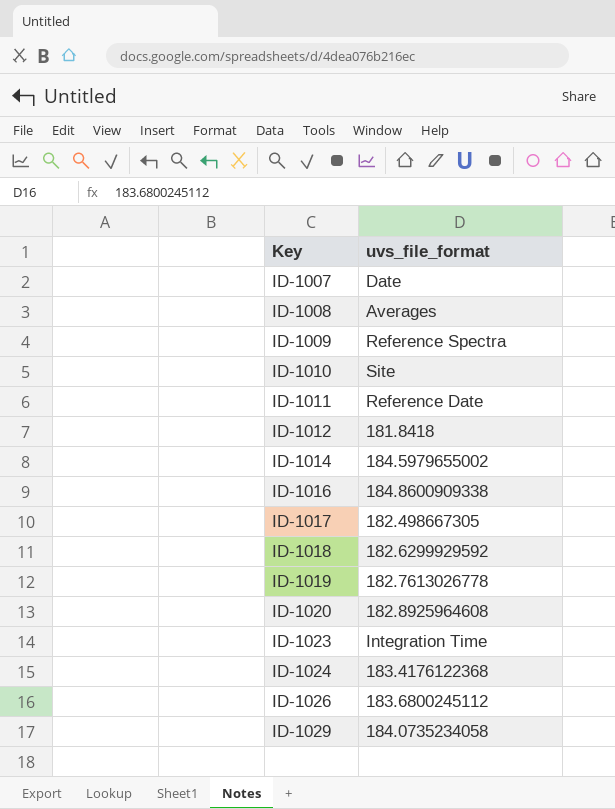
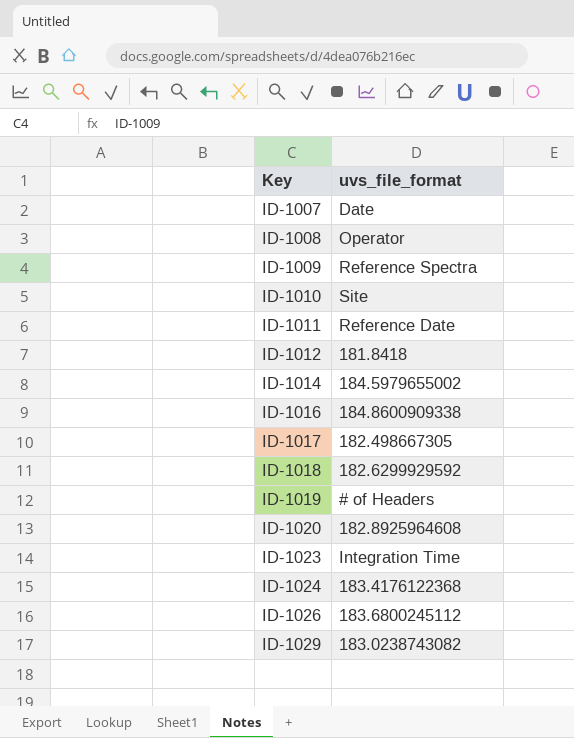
ID-1008 | uvs_file_format: Averages -> Operator
ID-1019 | uvs_file_format: 182.7613026778 -> # of Headers
ID-1029 | uvs_file_format: 184.0735234058 -> 183.0238743082

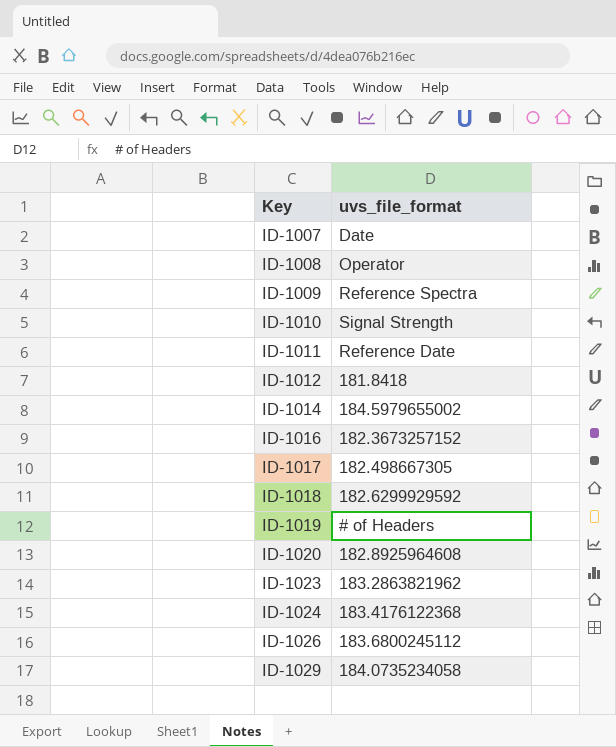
ID-1010 | uvs_file_format: Site -> Signal Strength
ID-1016 | uvs_file_format: 184.8600909338 -> 182.3673257152
ID-1023 | uvs_file_format: Integration Time -> 183.2863821962
ID-1029 | uvs_file_format: 183.0238743082 -> 184.0735234058

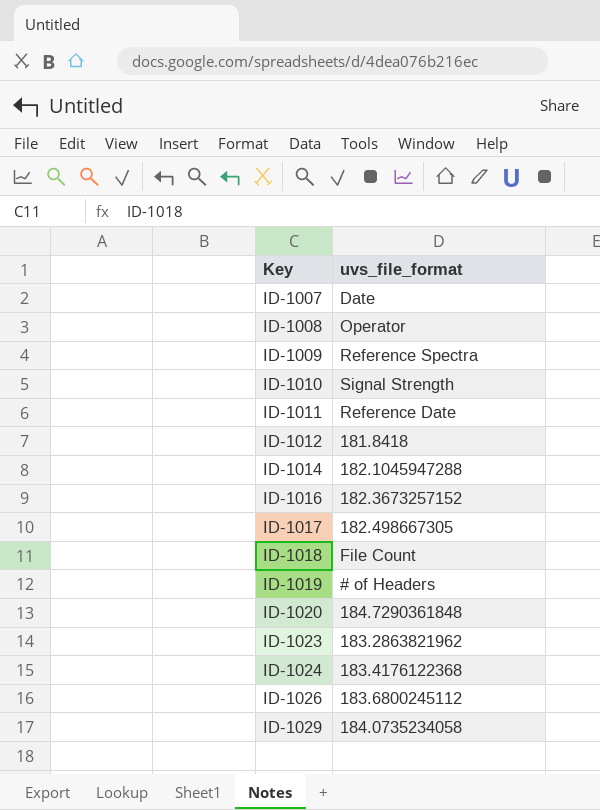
ID-1014 | uvs_file_format: 184.5979655002 -> 182.1045947288
ID-1018 | uvs_file_format: 182.6299929592 -> File Count
ID-1020 | uvs_file_format: 182.8925964608 -> 184.7290361848

